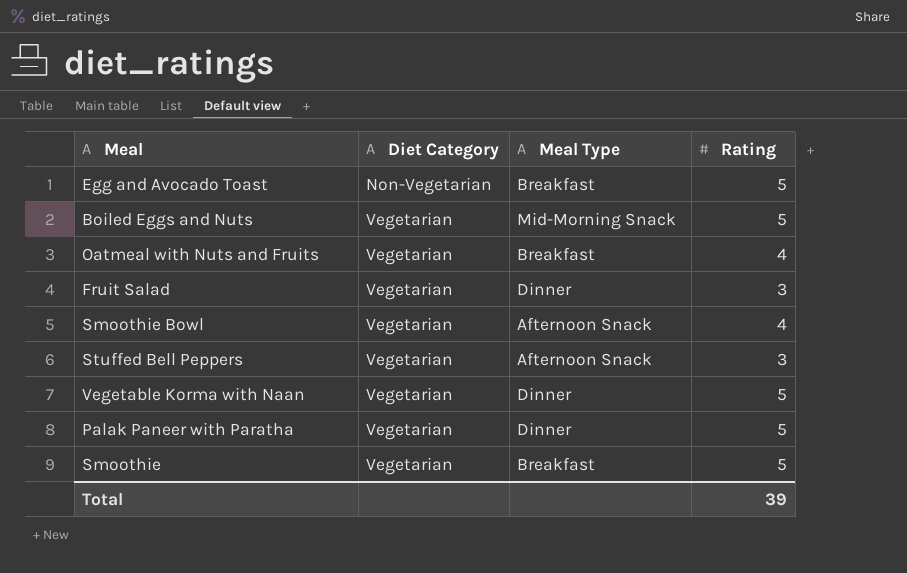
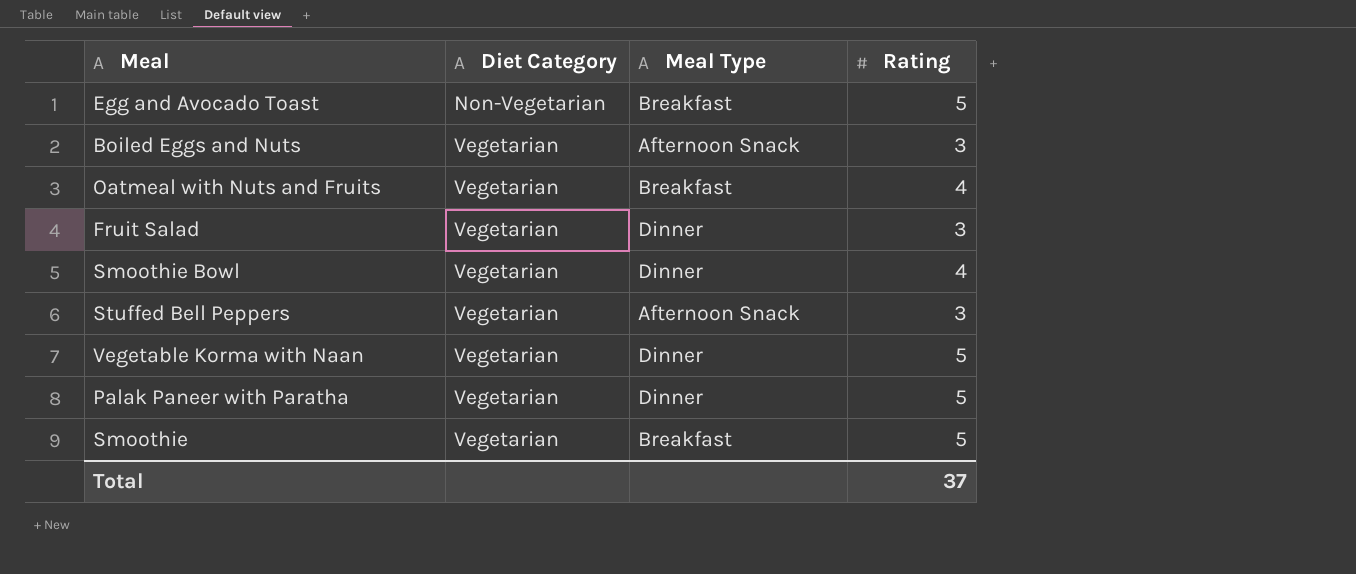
Boiled Eggs and Nuts | Meal Type: Mid-Morning Snack -> Afternoon Snack
Boiled Eggs and Nuts | Rating: 5 -> 3
Smoothie Bowl | Meal Type: Afternoon Snack -> Dinner
Total | Rating: 39 -> 37

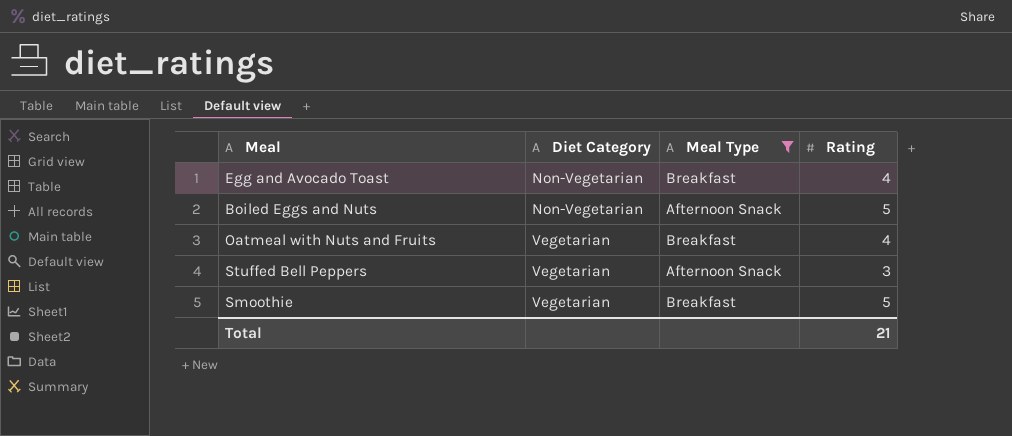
filter: none -> Meal Type != Dinner
Egg and Avocado Toast | Rating: 5 -> 4
Boiled Eggs and Nuts | Diet Category: Vegetarian -> Non-Vegetarian
Boiled Eggs and Nuts | Rating: 3 -> 5
Total | Rating: 37 -> 21

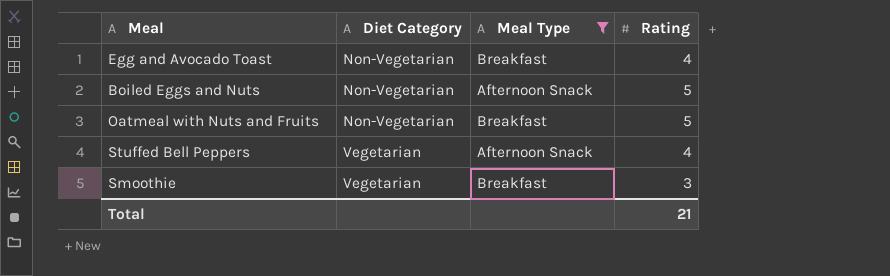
Oatmeal with Nuts and Fruits | Diet Category: Vegetarian -> Non-Vegetarian
Oatmeal with Nuts and Fruits | Rating: 4 -> 5
Stuffed Bell Peppers | Rating: 3 -> 4
Smoothie | Rating: 5 -> 3

